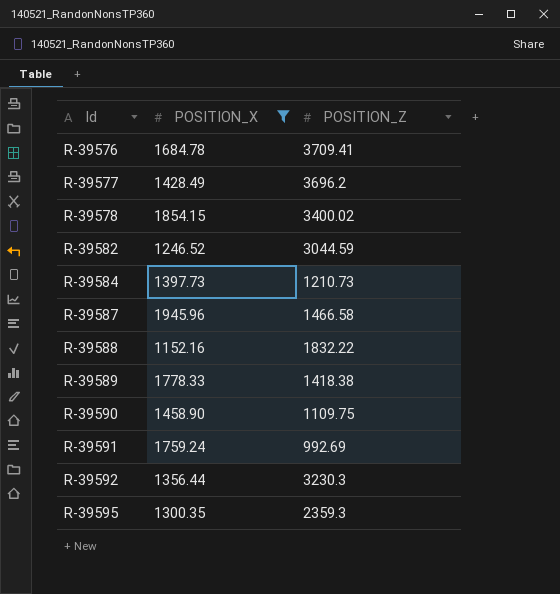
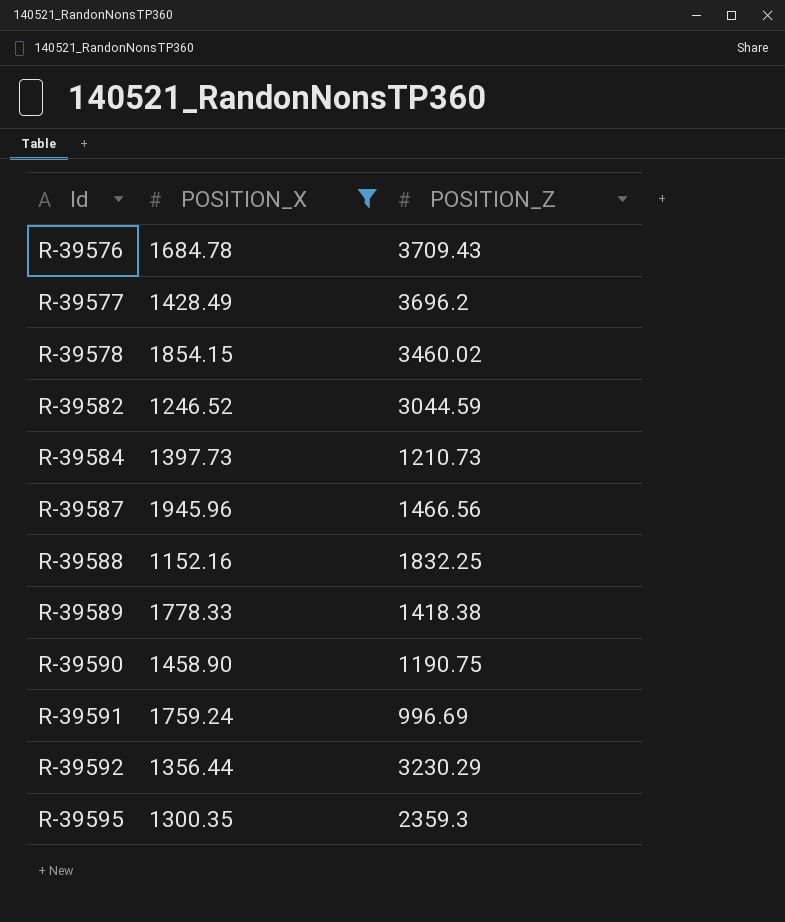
R-39576 | POSITION_Z: 3709.41 -> 3709.43
R-39578 | POSITION_Z: 3400.02 -> 3460.02
R-39587 | POSITION_Z: 1466.58 -> 1466.56
R-39588 | POSITION_Z: 1832.22 -> 1832.25
R-39590 | POSITION_Z: 1109.75 -> 1190.75
R-39591 | POSITION_Z: 992.69 -> 996.69
R-39592 | POSITION_Z: 3230.3 -> 3230.29

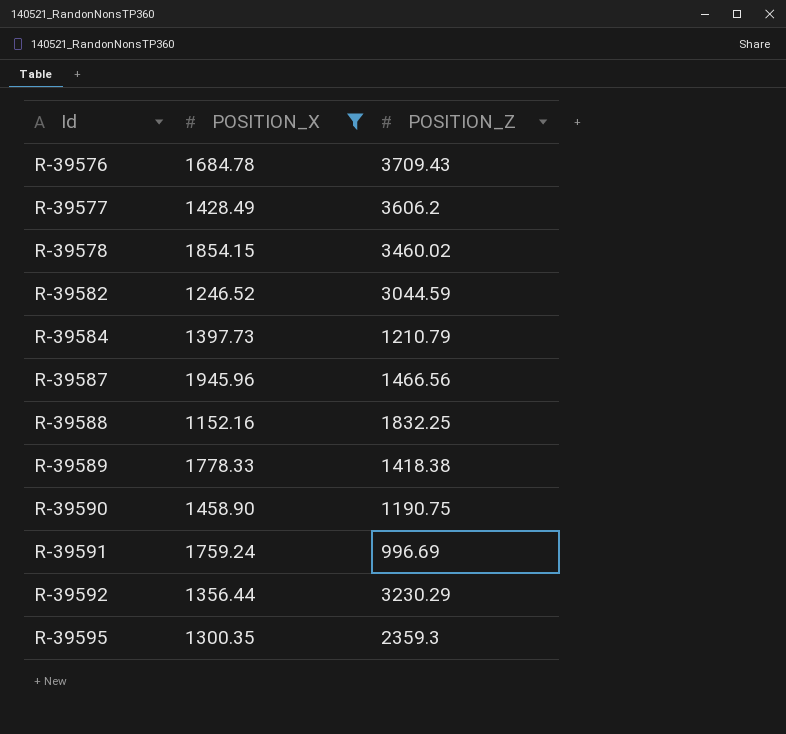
R-39577 | POSITION_Z: 3696.2 -> 3606.2
R-39584 | POSITION_Z: 1210.73 -> 1210.79

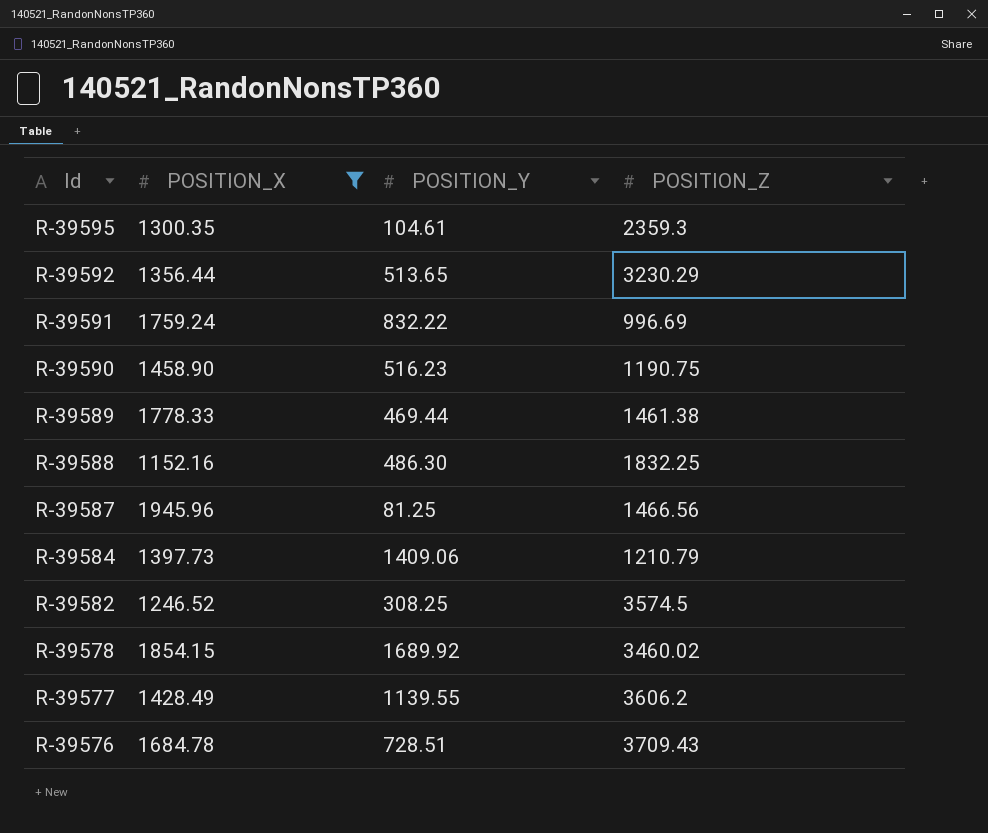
row order: Id ascending -> Id descending
column POSITION_Y | position: none -> 3
R-39589 | POSITION_Z: 1418.38 -> 1461.38
R-39582 | POSITION_Z: 3044.59 -> 3574.5

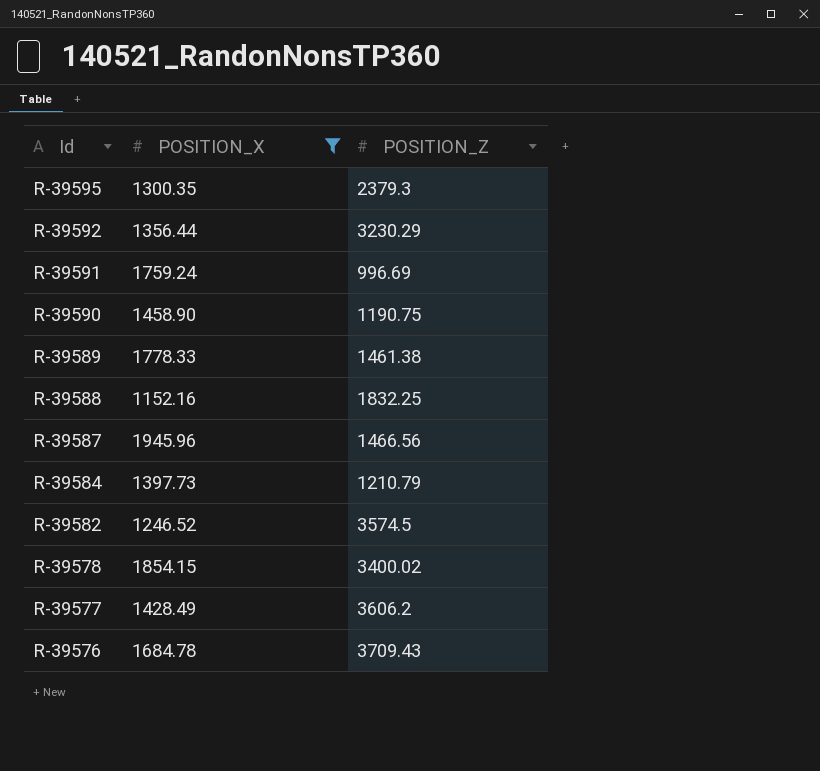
column POSITION_Y | position: 3 -> none
R-39595 | POSITION_Z: 2359.3 -> 2379.3
R-39578 | POSITION_Z: 3460.02 -> 3400.02

